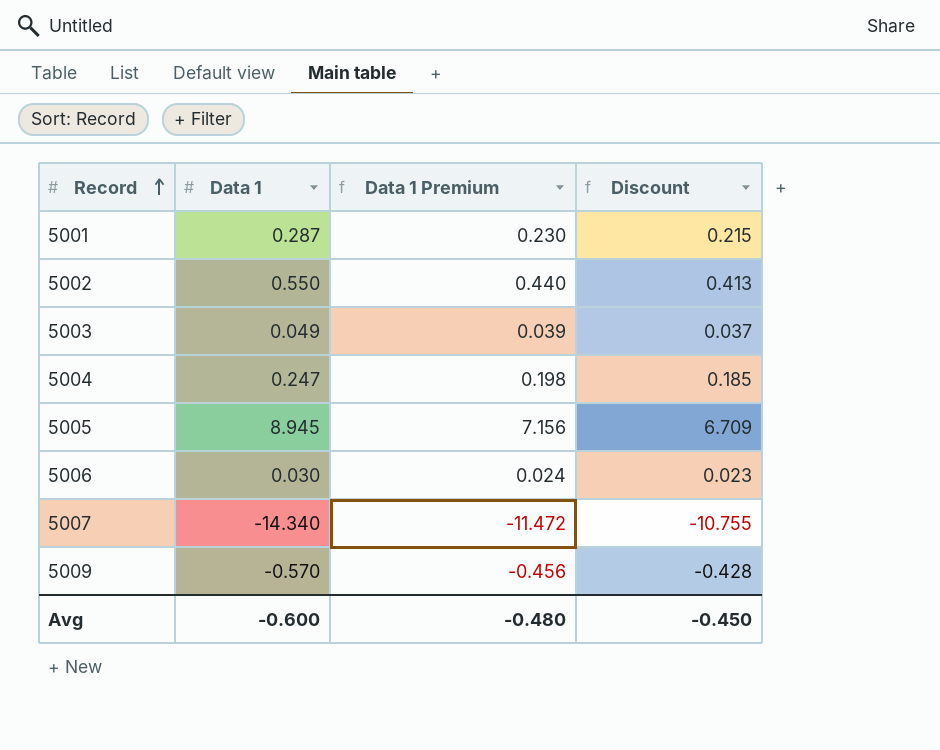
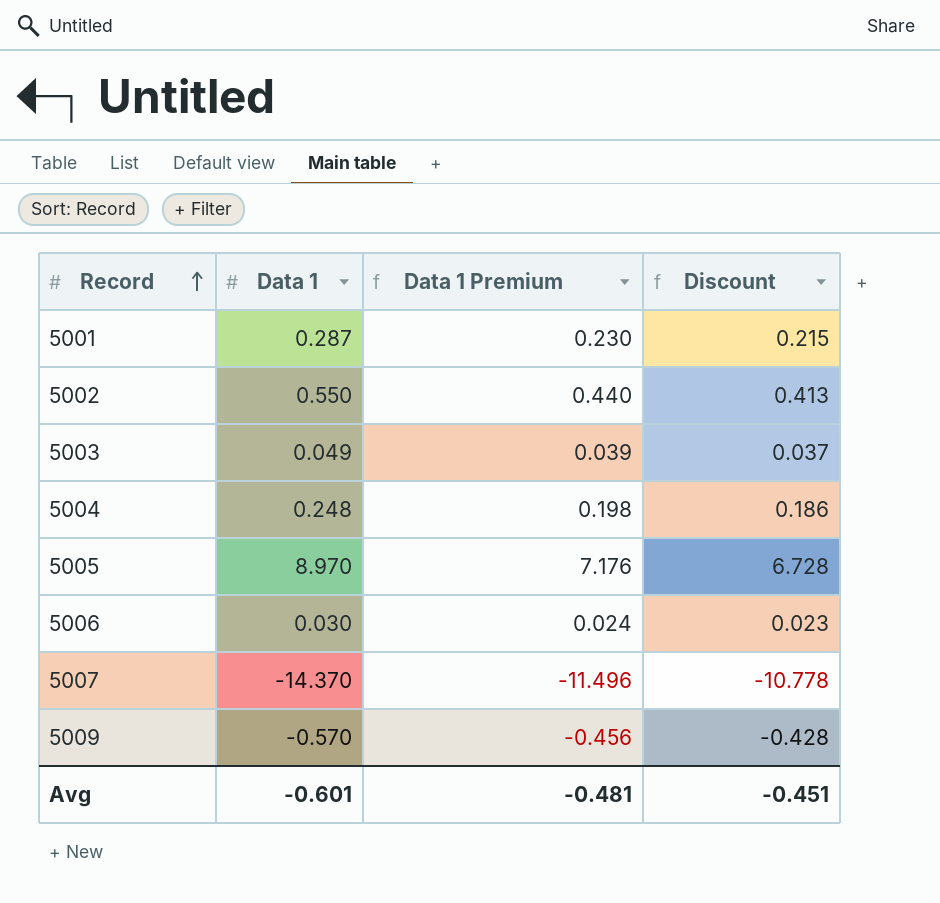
5004 | Data 1: 0.247 -> 0.248
5004 | Discount: 0.185 -> 0.186
5005 | Data 1: 8.945 -> 8.970
5005 | Data 1 Premium: 7.156 -> 7.176
5005 | Discount: 6.709 -> 6.728
5007 | Data 1: -14.340 -> -14.370
5007 | Data 1 Premium: -11.472 -> -11.496
5007 | Discount: -10.755 -> -10.778
Avg | Data 1: -0.600 -> -0.601
Avg | Data 1 Premium: -0.480 -> -0.481
Avg | Discount: -0.450 -> -0.451

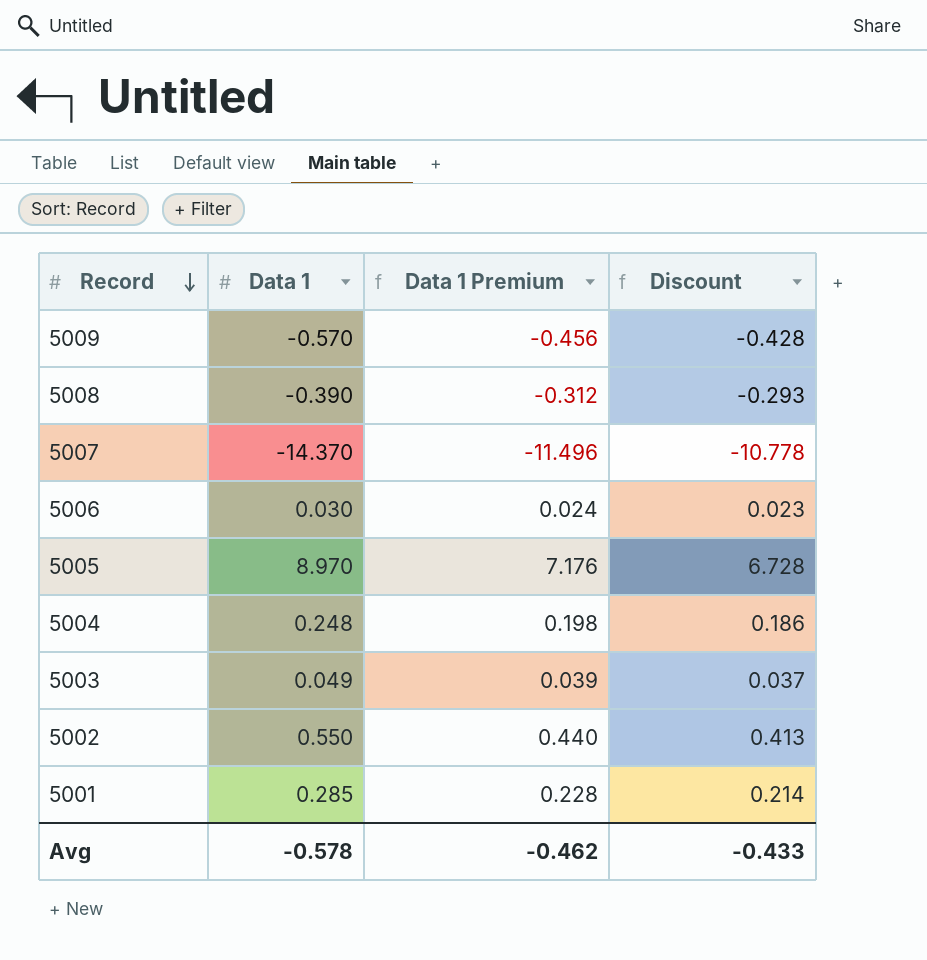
row order: Record ascending -> Record descending
row 5008: none -> -0.390 | -0.312 | -0.293
5001 | Data 1: 0.287 -> 0.285
5001 | Data 1 Premium: 0.230 -> 0.228
5001 | Discount: 0.215 -> 0.214
Avg | Data 1: -0.601 -> -0.578
Avg | Data 1 Premium: -0.481 -> -0.462
Avg | Discount: -0.451 -> -0.433

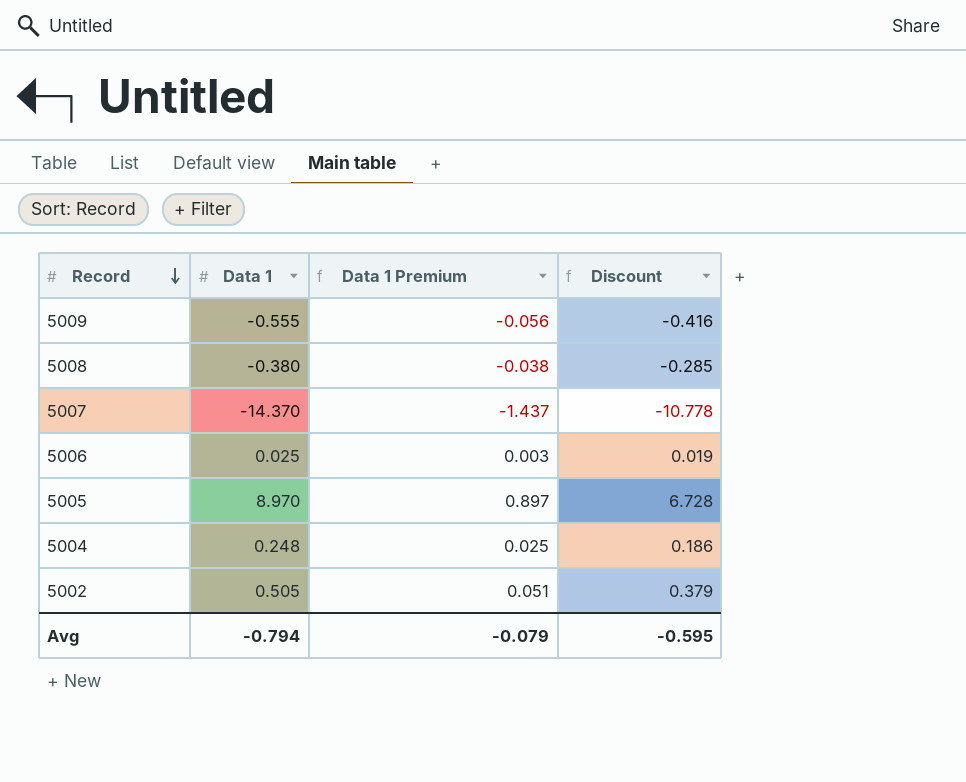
column Data 1 Premium | formula: [Data 1] * 0.8 -> [Data 1] * 0.1
row 5003: 0.049 | 0.039 | 0.037 -> none
row 5001: 0.285 | 0.228 | 0.214 -> none
5009 | Data 1: -0.570 -> -0.555
5009 | Discount: -0.428 -> -0.416
5008 | Data 1: -0.390 -> -0.380
5008 | Discount: -0.293 -> -0.285
5006 | Data 1: 0.030 -> 0.025
5006 | Discount: 0.023 -> 0.019
5002 | Data 1: 0.550 -> 0.505
5002 | Discount: 0.413 -> 0.379
Avg | Data 1: -0.578 -> -0.794
Avg | Data 1 Premium: -0.462 -> -0.079
Avg | Discount: -0.433 -> -0.595

